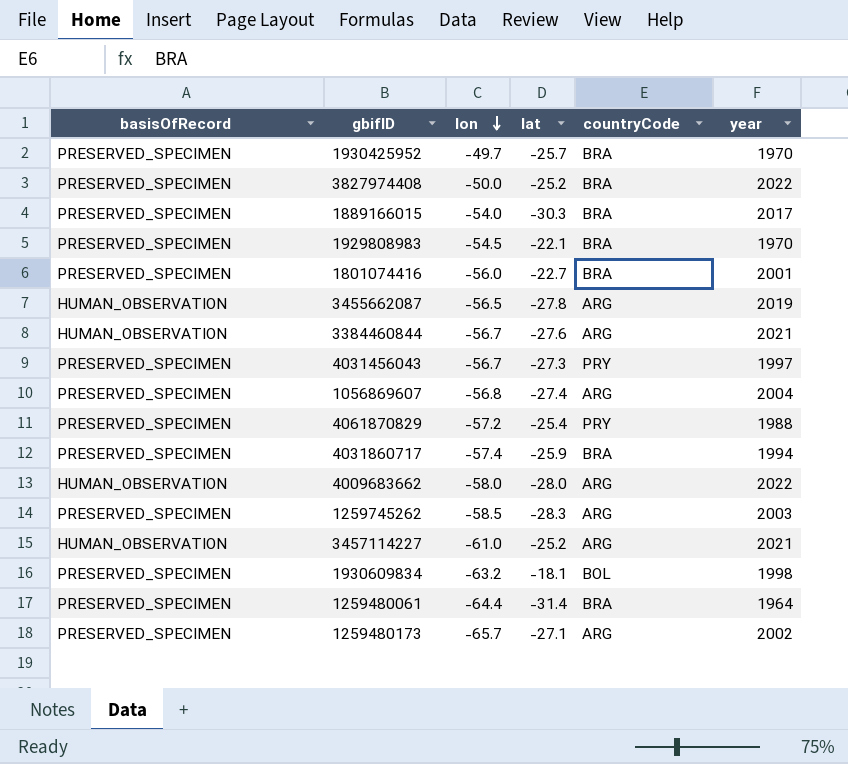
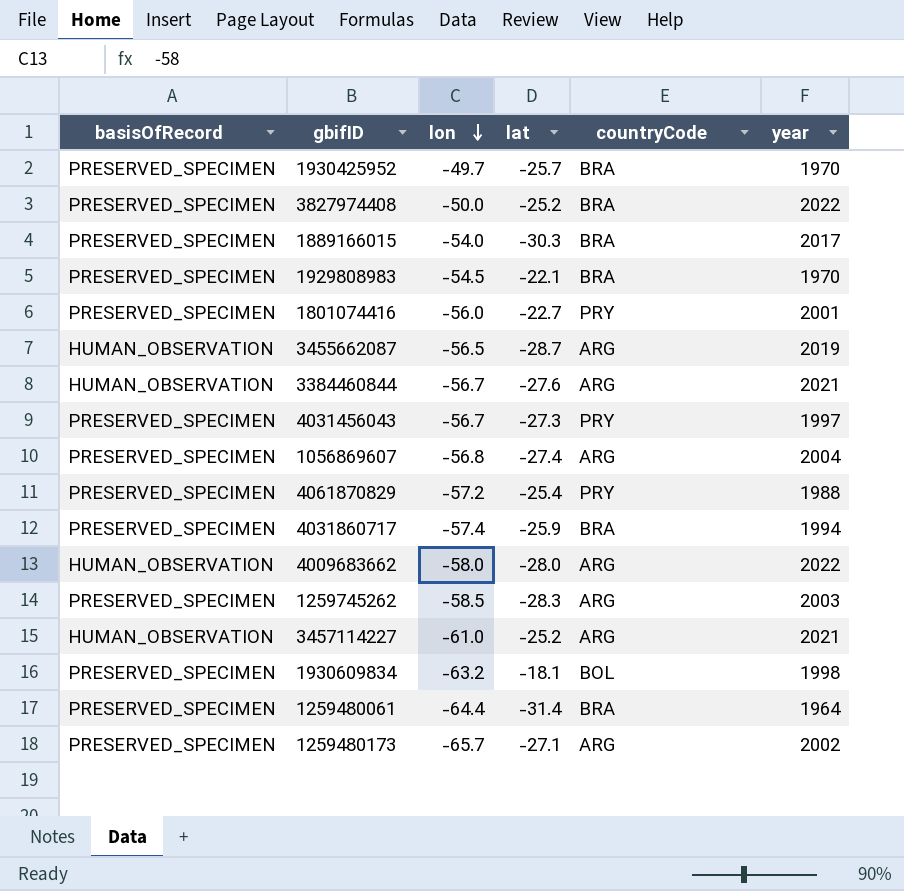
1801074416 | countryCode: BRA -> PRY
3455662087 | lat: -27.8 -> -28.7

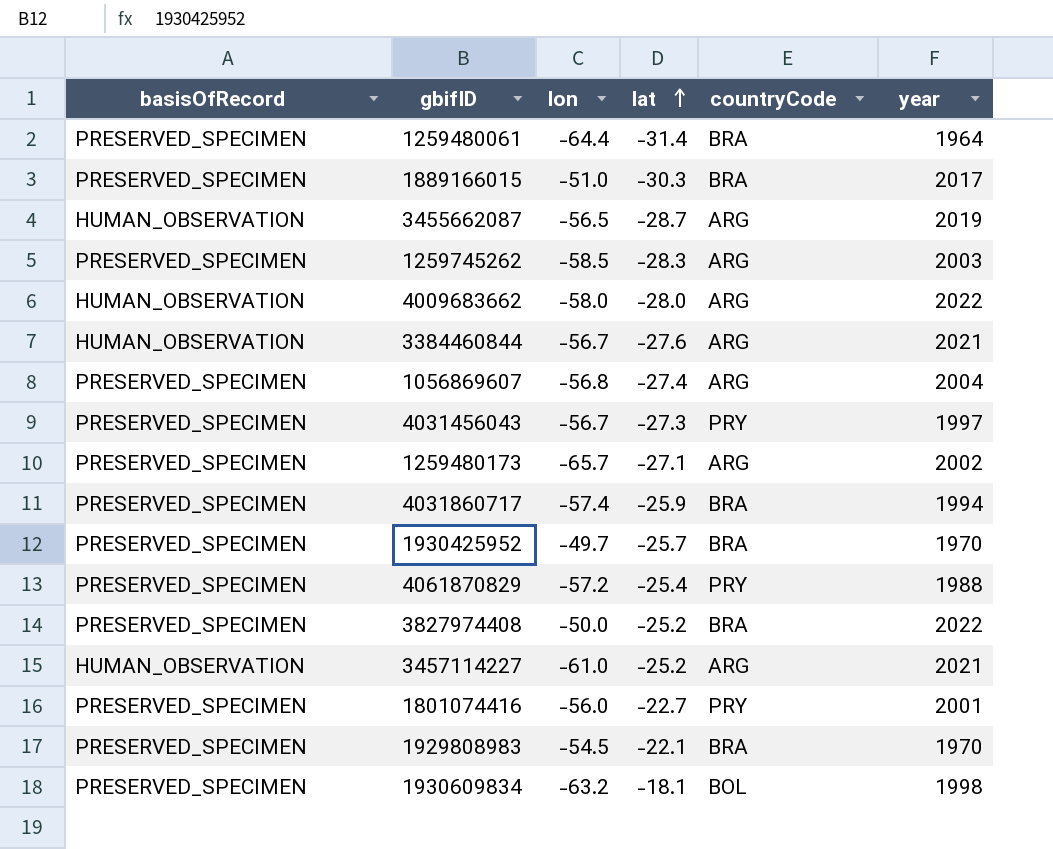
row order: lon descending -> lat ascending
1889166015 | lon: -54.0 -> -51.0

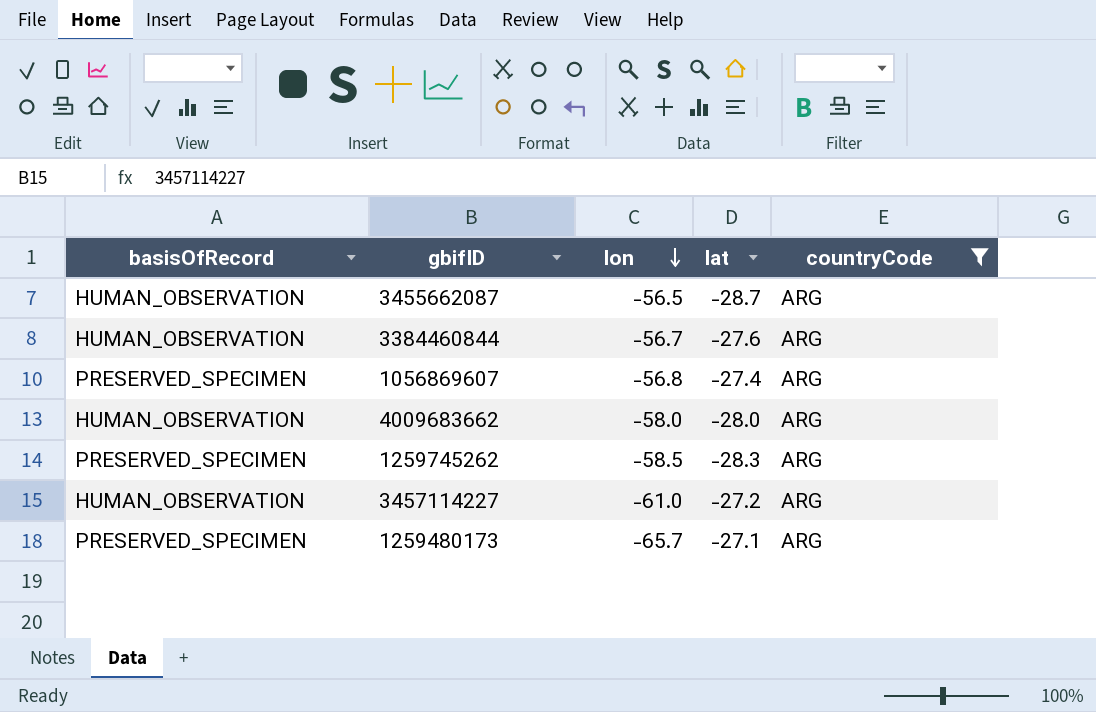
filter: none -> countryCode = ARG
row order: lat ascending -> lon descending
column year | position: 6 -> none
3457114227 | lat: -25.2 -> -27.2

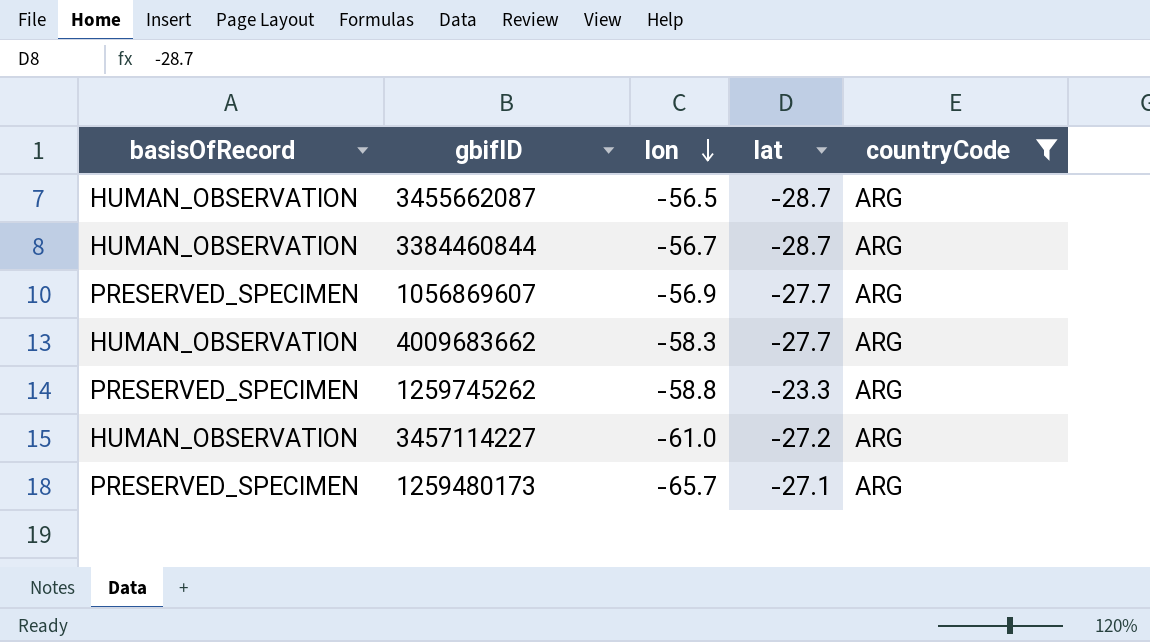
3384460844 | lat: -27.6 -> -28.7
1056869607 | lon: -56.8 -> -56.9
1056869607 | lat: -27.4 -> -27.7
4009683662 | lon: -58.0 -> -58.3
4009683662 | lat: -28.0 -> -27.7
1259745262 | lon: -58.5 -> -58.8
1259745262 | lat: -28.3 -> -23.3

